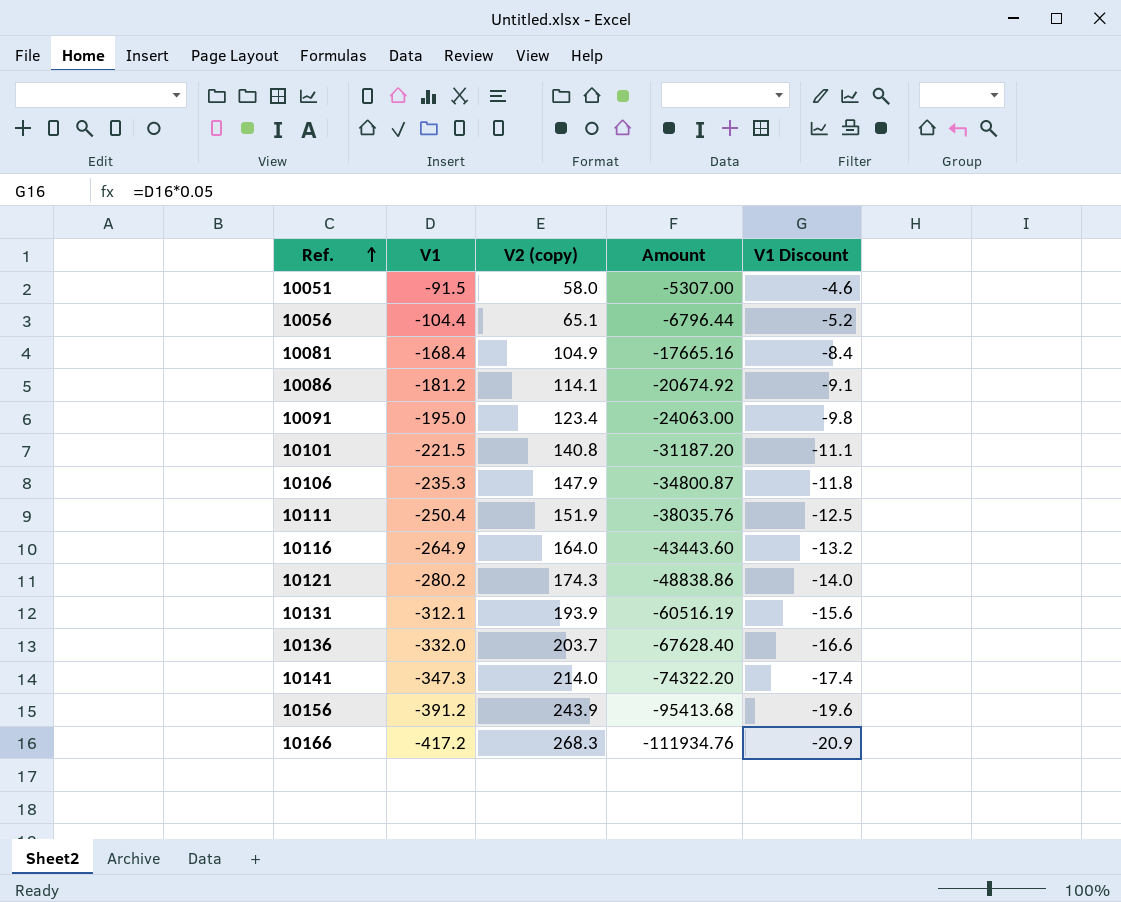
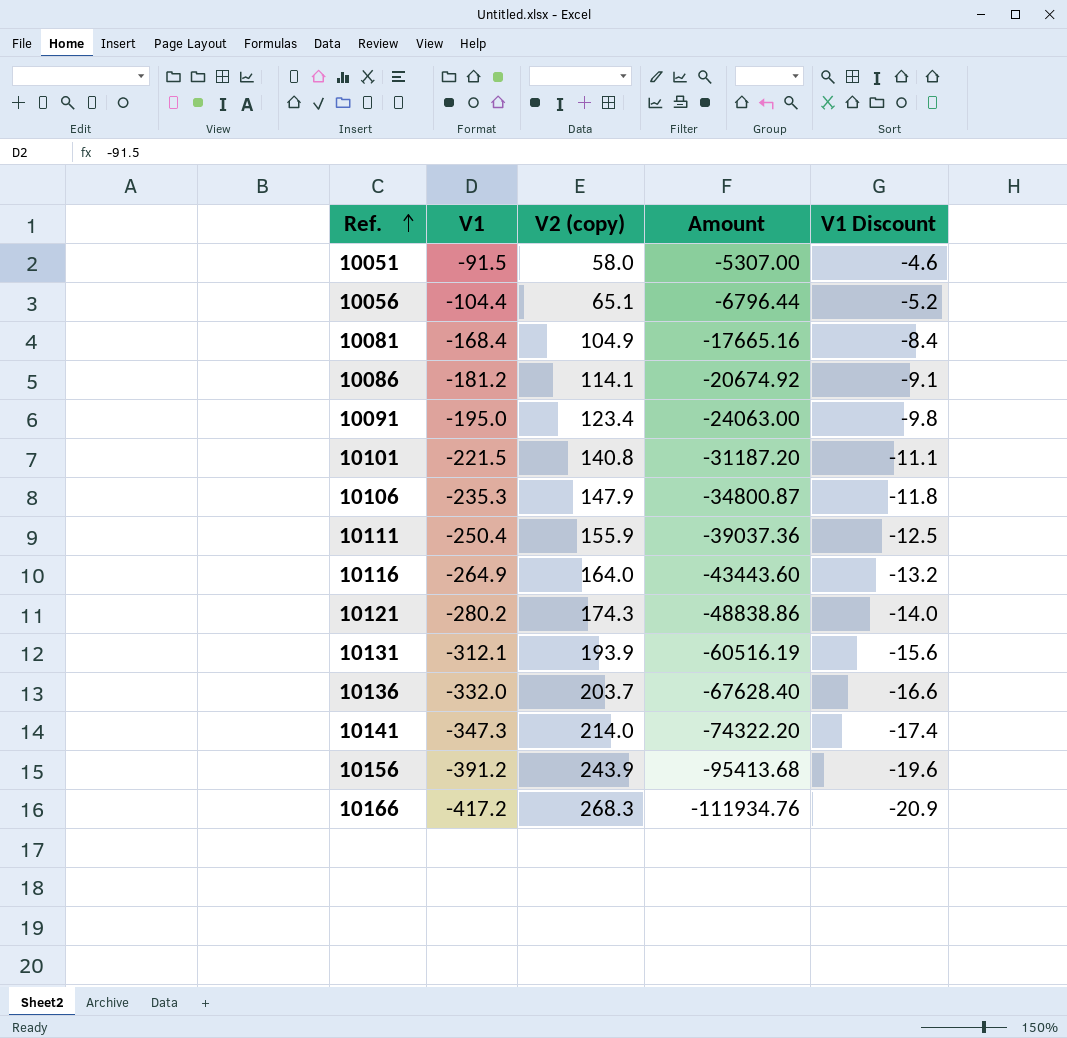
10111 | V2 (copy): 151.9 -> 155.9
10111 | Amount: -38035.76 -> -39037.36

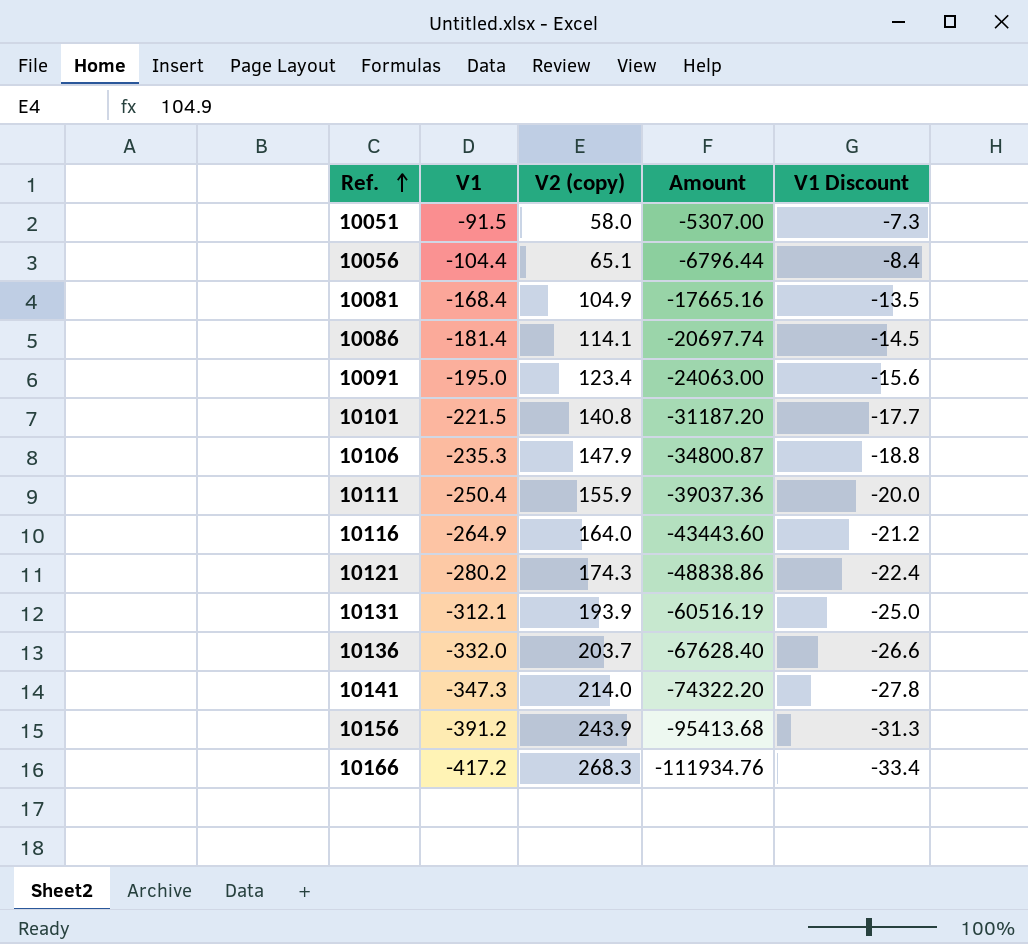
column V1 Discount | formula: [V1] * 0.05 -> [V1] * 0.08
10086 | V1: -181.2 -> -181.4
10086 | Amount: -20674.92 -> -20697.74

